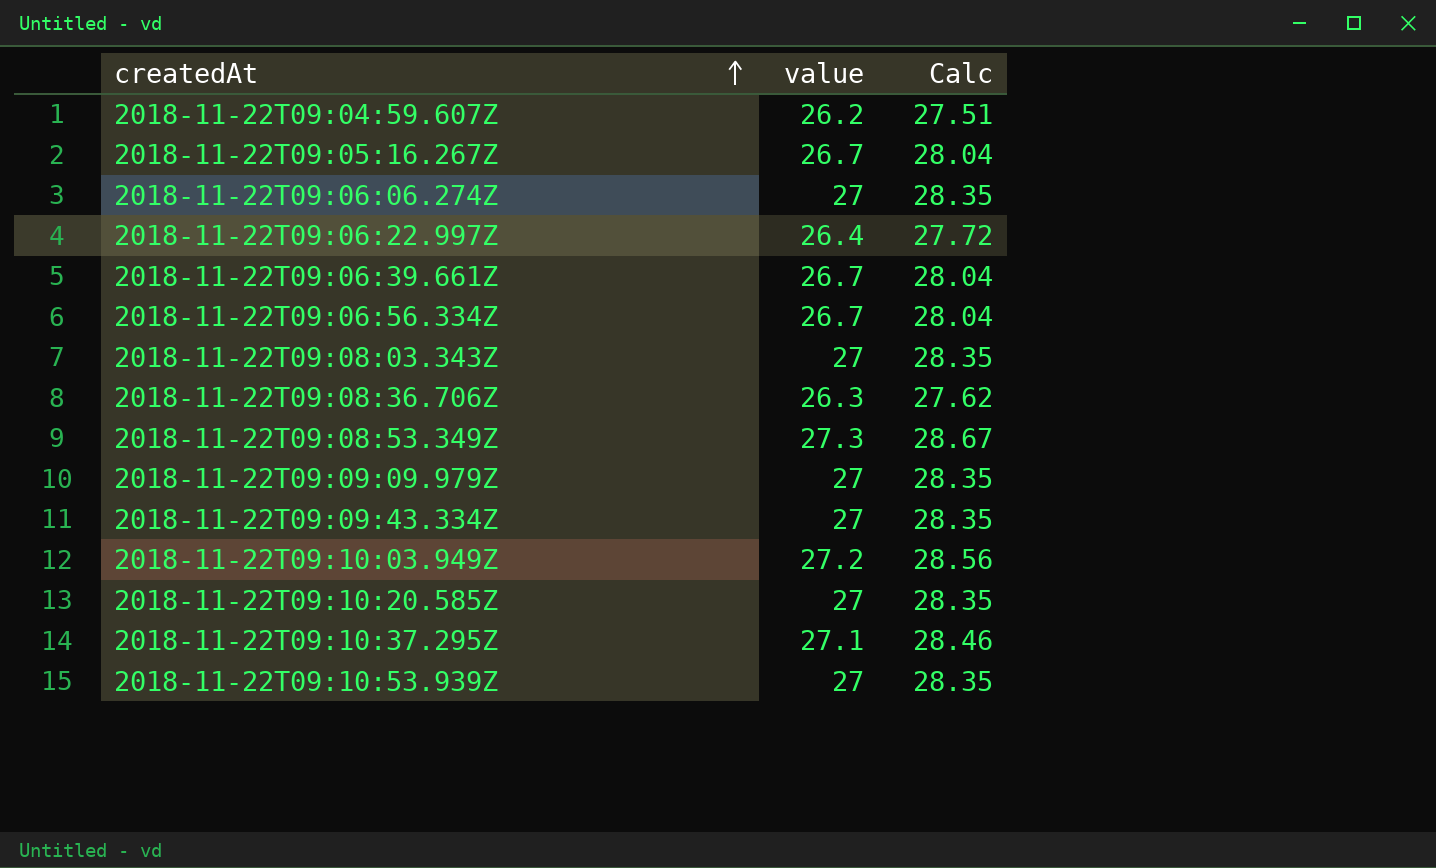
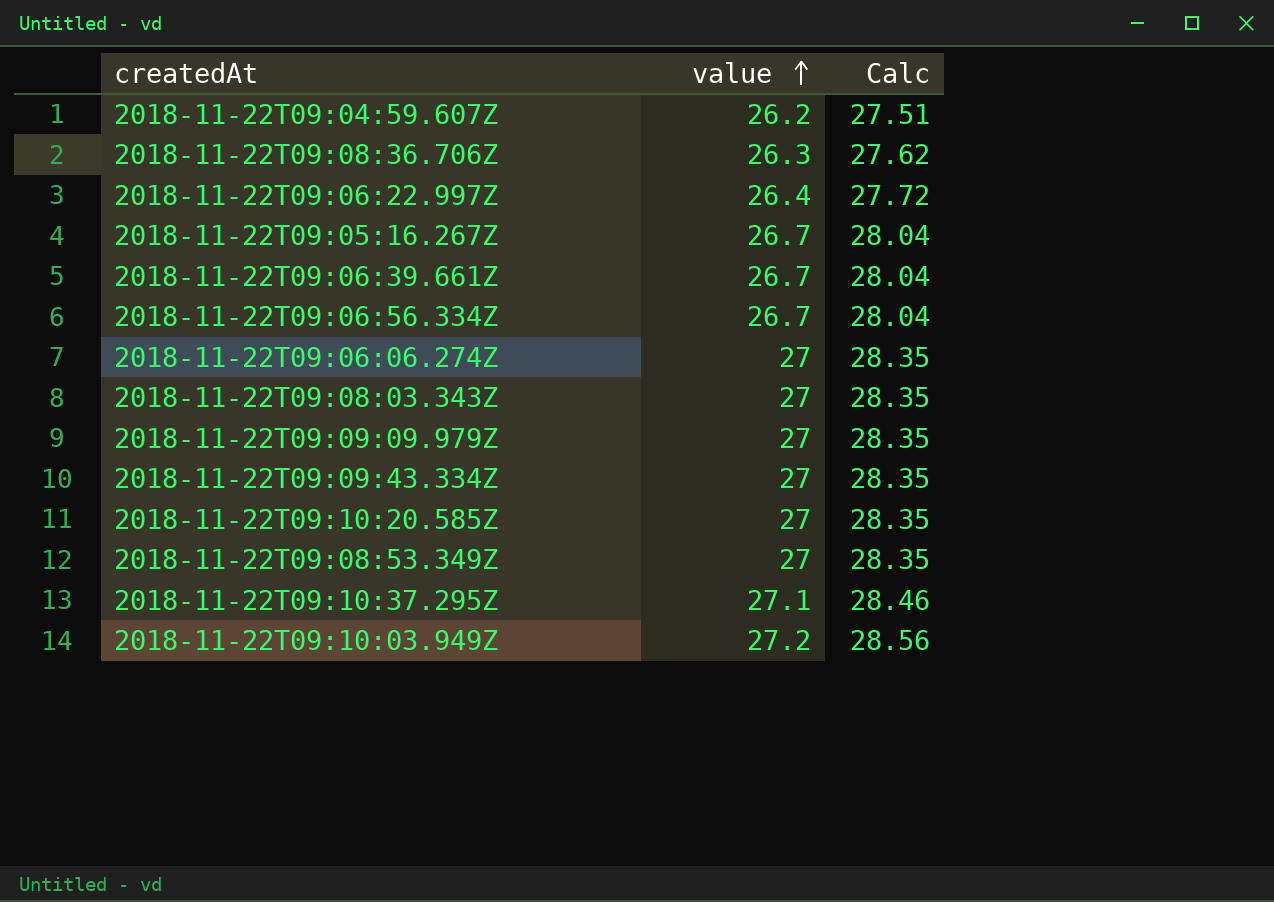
row order: createdAt ascending -> value ascending
row 2018-11-22T09:10:53.939Z: 27 | 28.35 -> none
2018-11-22T09:08:53.349Z | value: 27.3 -> 27
2018-11-22T09:08:53.349Z | Calc: 28.67 -> 28.35

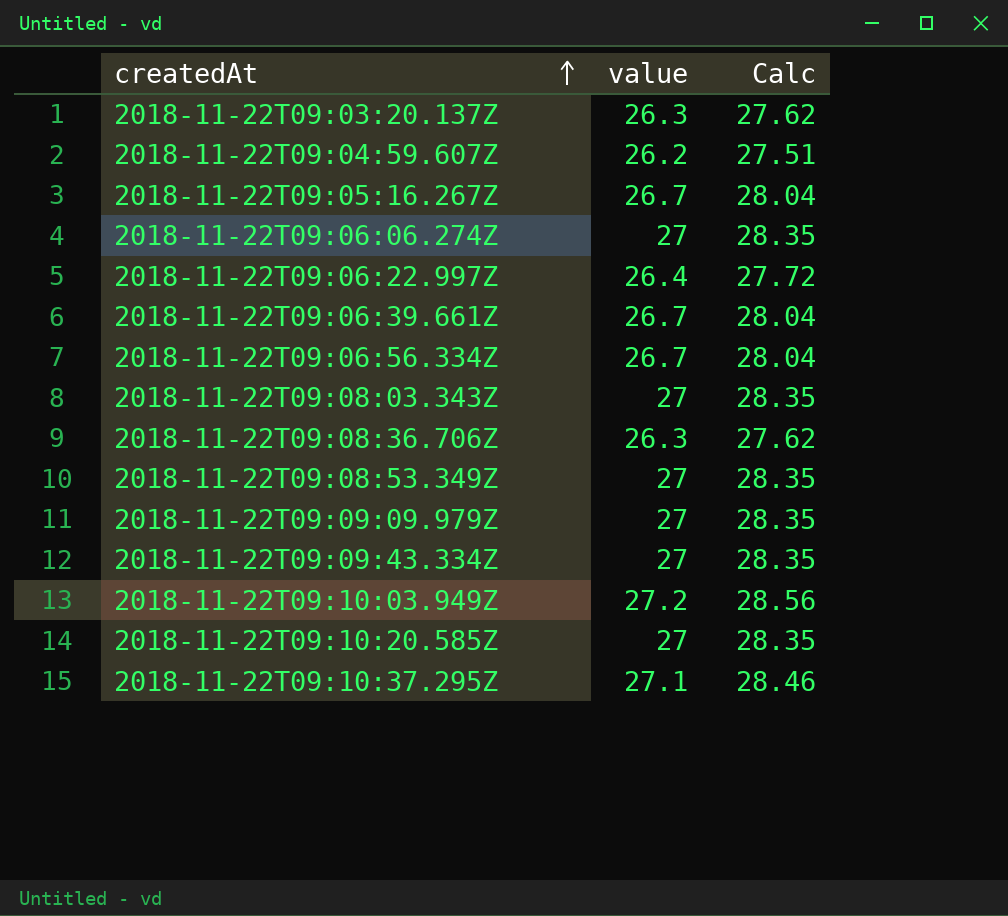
row order: value ascending -> createdAt ascending
row 2018-11-22T09:03:20.137Z: none -> 26.3 | 27.62

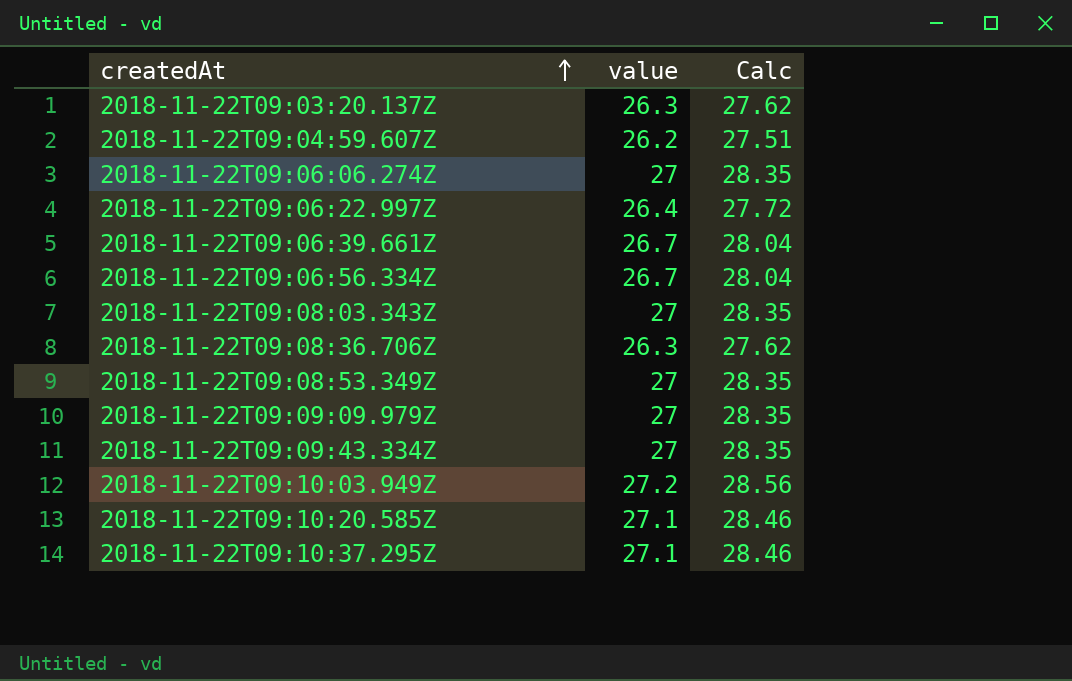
row 2018-11-22T09:05:16.267Z: 26.7 | 28.04 -> none
2018-11-22T09:10:20.585Z | value: 27 -> 27.1
2018-11-22T09:10:20.585Z | Calc: 28.35 -> 28.46

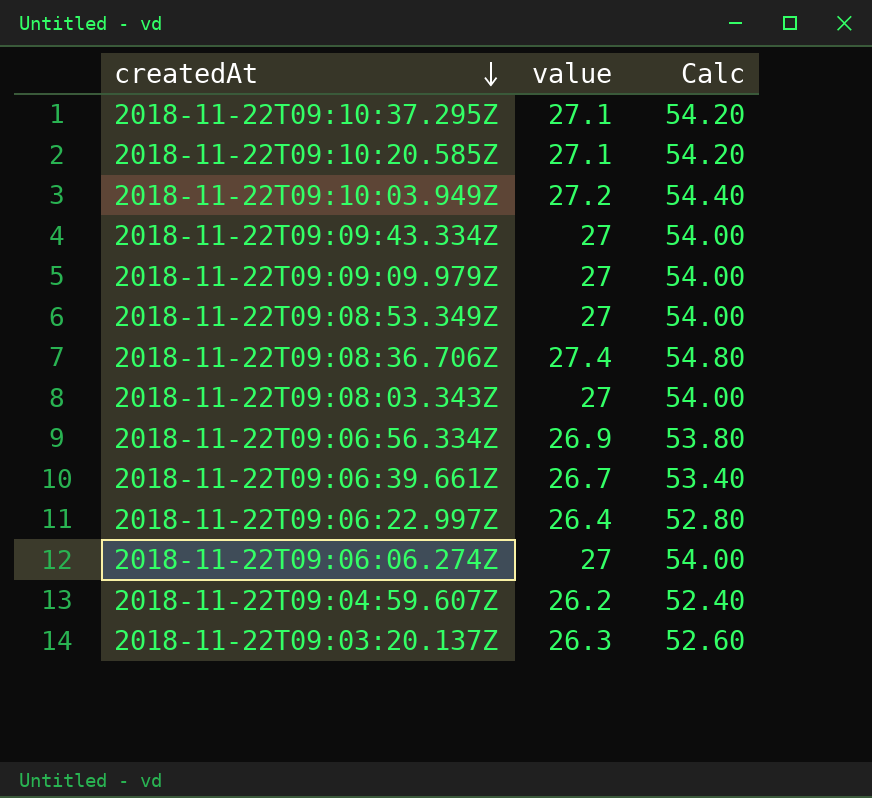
row order: createdAt ascending -> createdAt descending
column Calc | formula: [value] * 1.05 -> [value] * 2
2018-11-22T09:08:36.706Z | value: 26.3 -> 27.4
2018-11-22T09:06:56.334Z | value: 26.7 -> 26.9

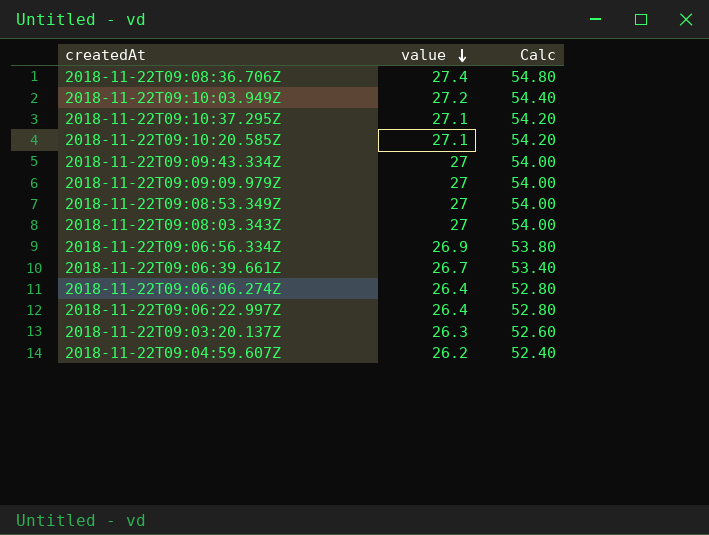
row order: createdAt descending -> value descending
2018-11-22T09:06:06.274Z | value: 27 -> 26.4
2018-11-22T09:06:06.274Z | Calc: 54.00 -> 52.80

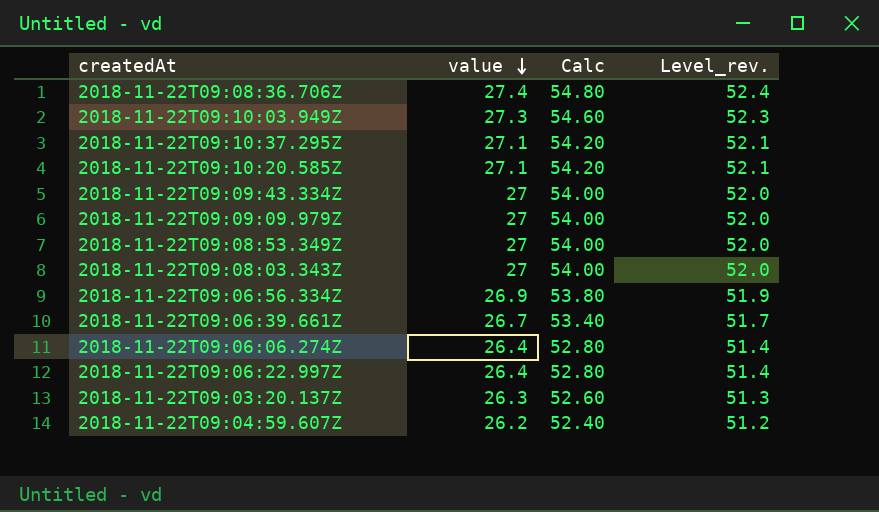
column Level_rev. | formula: none -> [value] + 25
2018-11-22T09:10:03.949Z | value: 27.2 -> 27.3
2018-11-22T09:10:03.949Z | Calc: 54.40 -> 54.60

